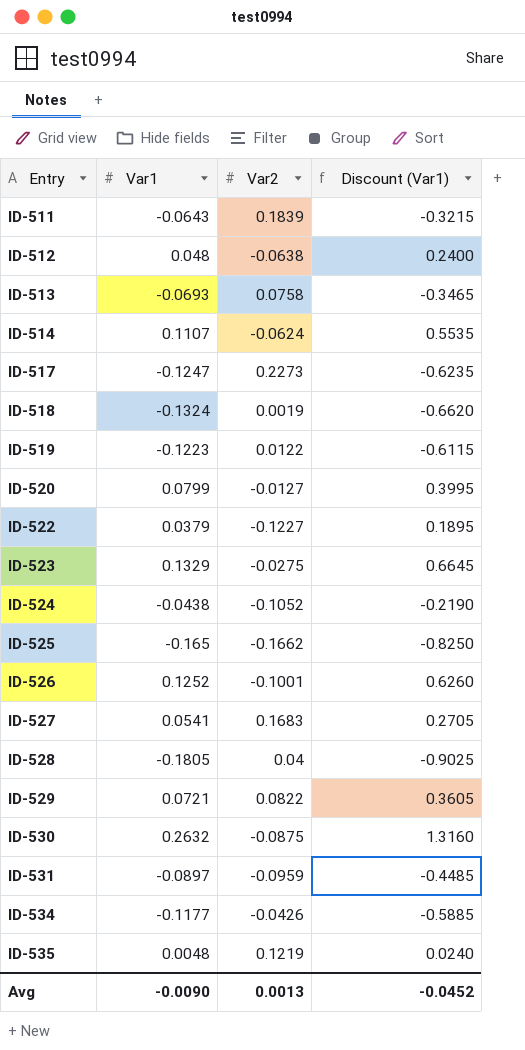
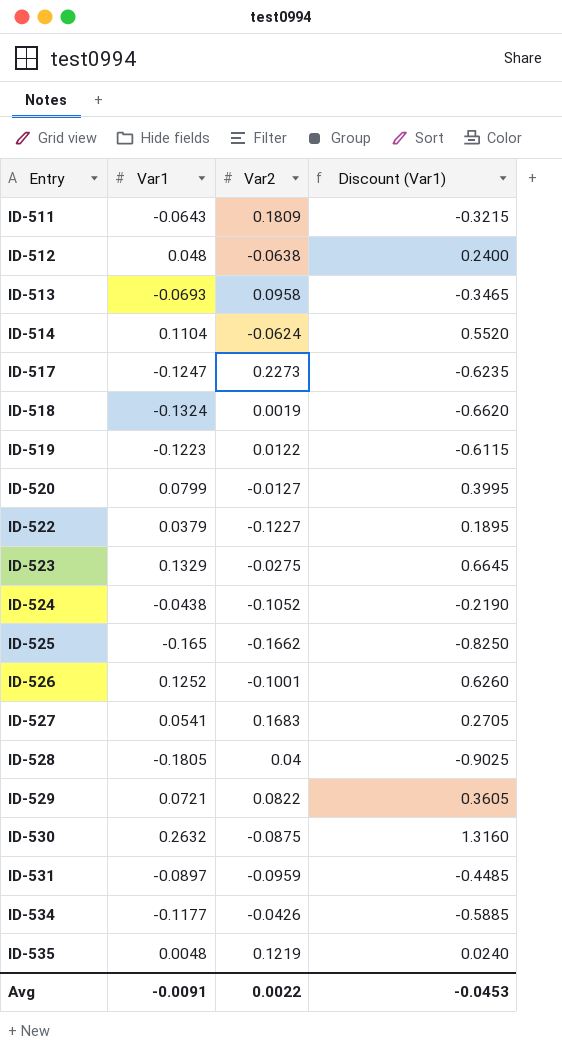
ID-511 | Var2: 0.1839 -> 0.1809
ID-513 | Var2: 0.0758 -> 0.0958
ID-514 | Var1: 0.1107 -> 0.1104
ID-514 | Discount (Var1): 0.5535 -> 0.5520
Avg | Var1: -0.0090 -> -0.0091
Avg | Var2: 0.0013 -> 0.0022
Avg | Discount (Var1): -0.0452 -> -0.0453

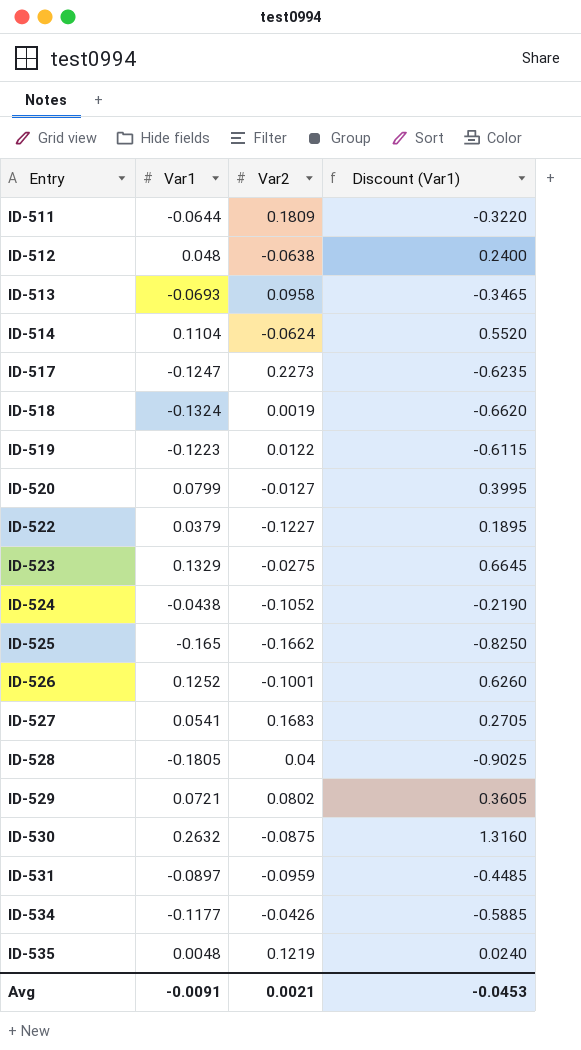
ID-511 | Var1: -0.0643 -> -0.0644
ID-511 | Discount (Var1): -0.3215 -> -0.3220
ID-529 | Var2: 0.0822 -> 0.0802
Avg | Var2: 0.0022 -> 0.0021

